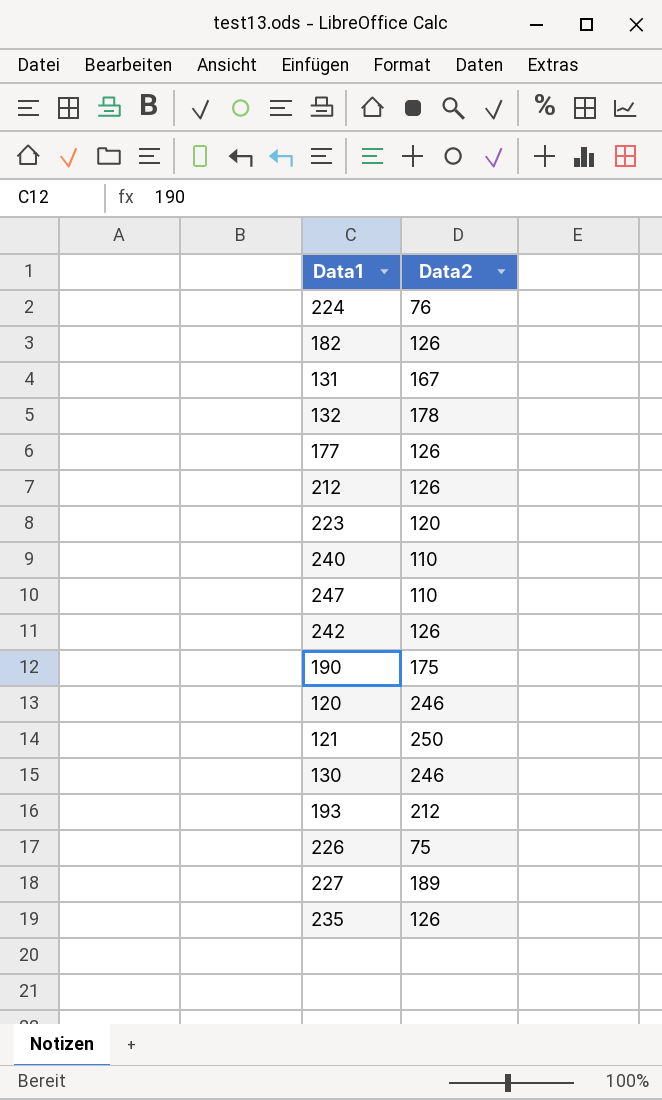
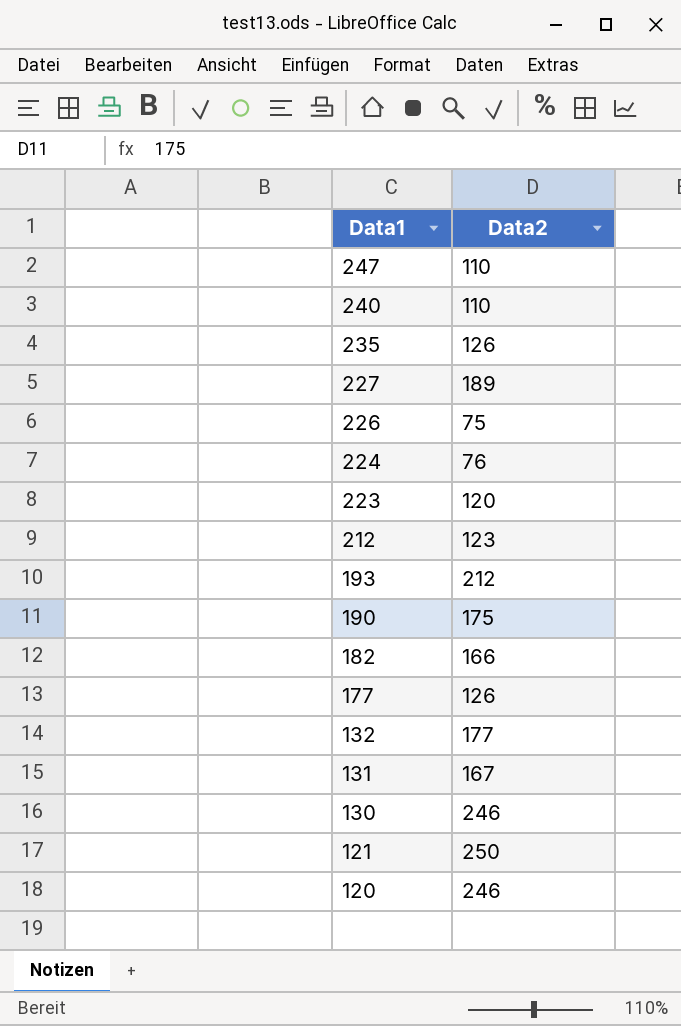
row order: none -> Data1 descending
row 242: 126 -> none
212 | Data2: 126 -> 123
182 | Data2: 126 -> 166
132 | Data2: 178 -> 177

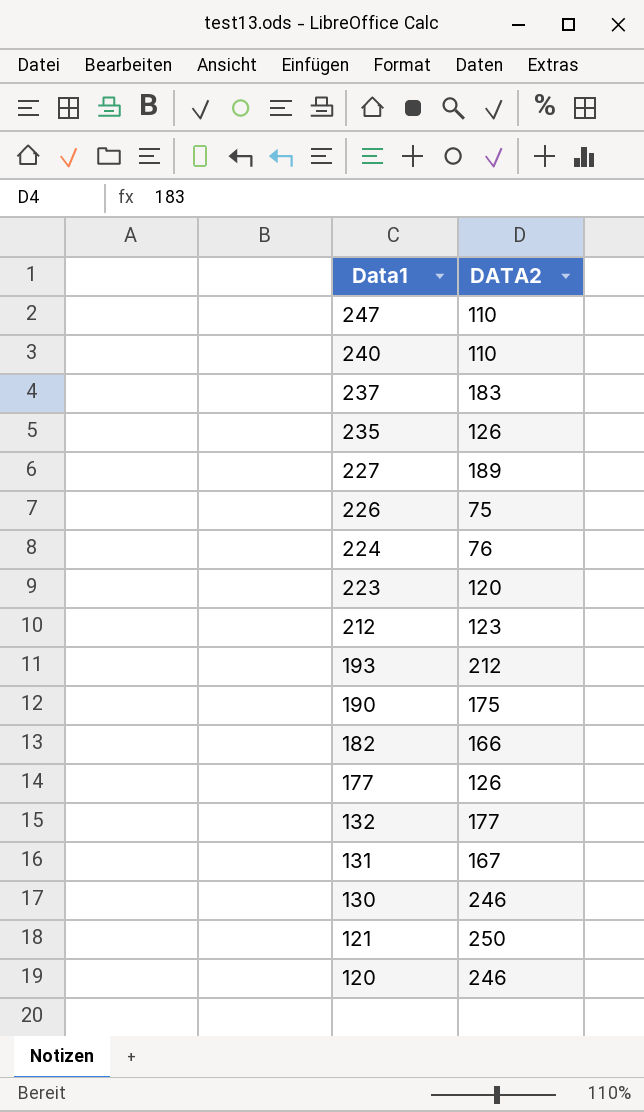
column name: Data2 -> DATA2
row 237: none -> 183

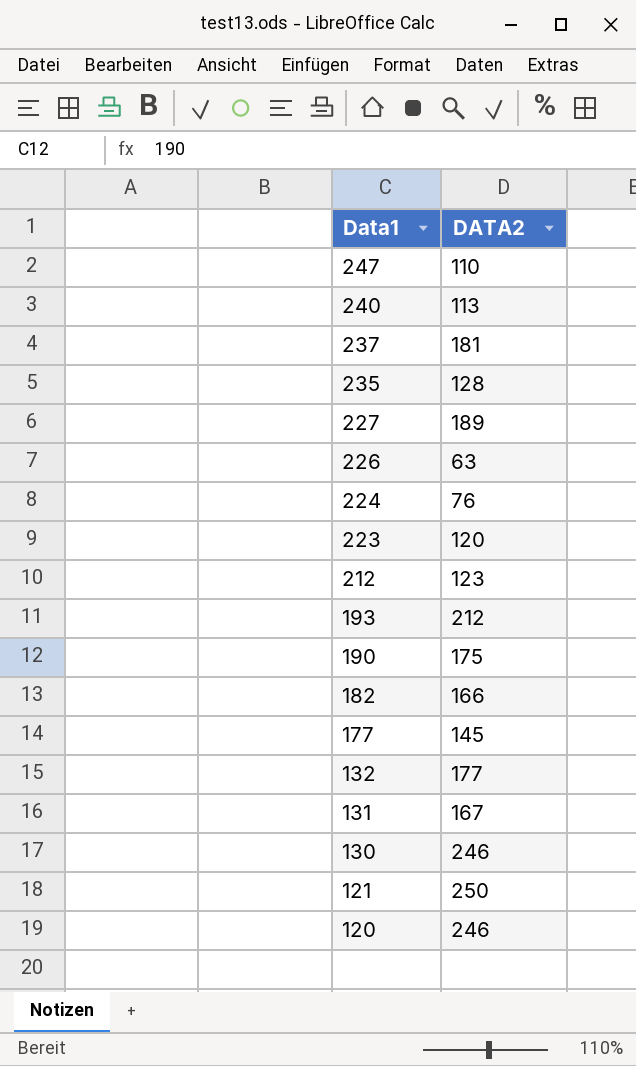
240 | DATA2: 110 -> 113
237 | DATA2: 183 -> 181
235 | DATA2: 126 -> 128
226 | DATA2: 75 -> 63
177 | DATA2: 126 -> 145

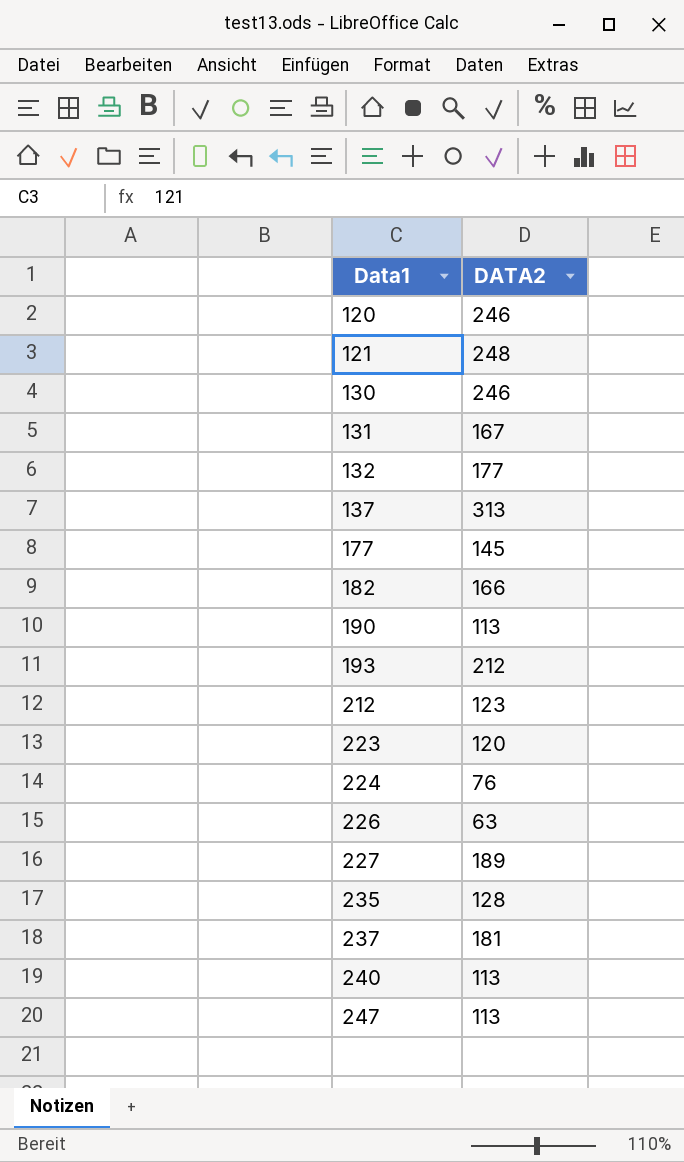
row order: Data1 descending -> Data1 ascending
121 | DATA2: 250 -> 248
row 137: none -> 313
190 | DATA2: 175 -> 113
247 | DATA2: 110 -> 113

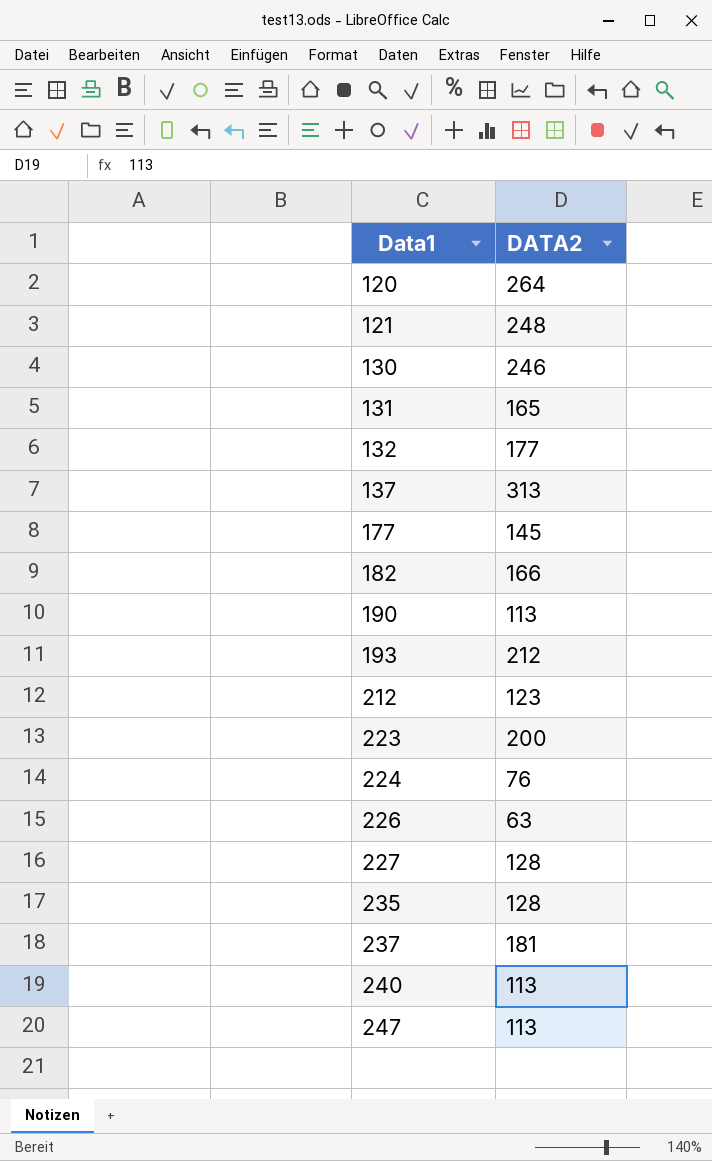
120 | DATA2: 246 -> 264
131 | DATA2: 167 -> 165
223 | DATA2: 120 -> 200
227 | DATA2: 189 -> 128

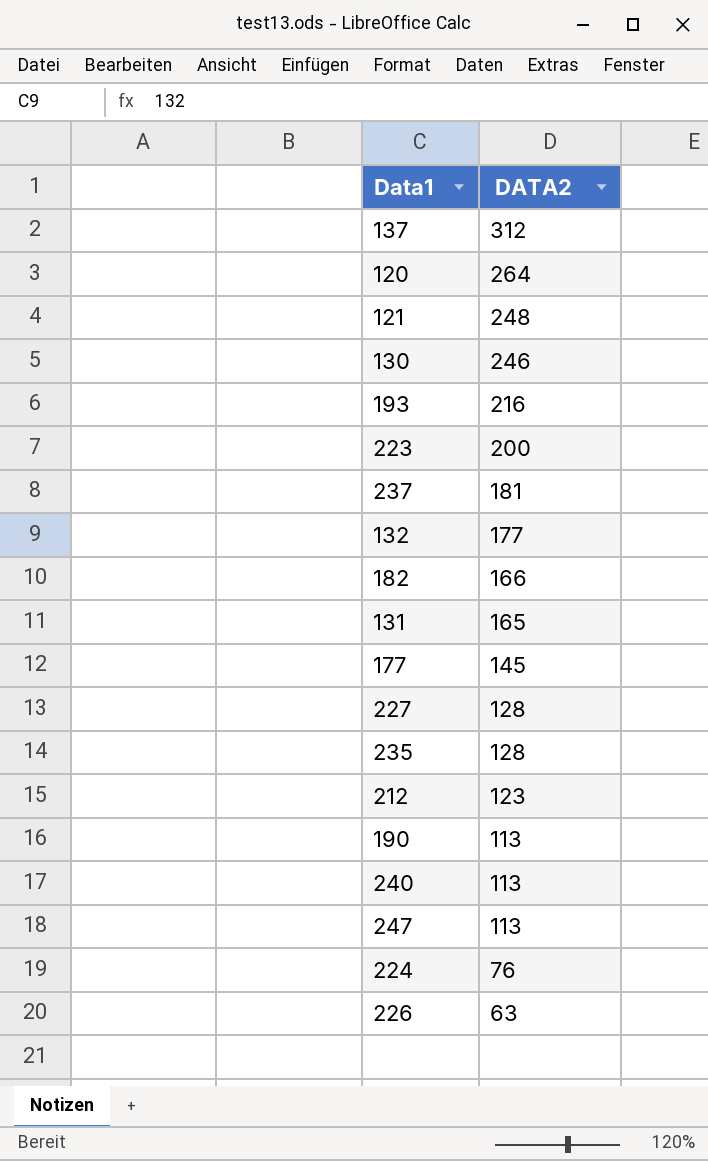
row order: Data1 ascending -> DATA2 descending
137 | DATA2: 313 -> 312
193 | DATA2: 212 -> 216

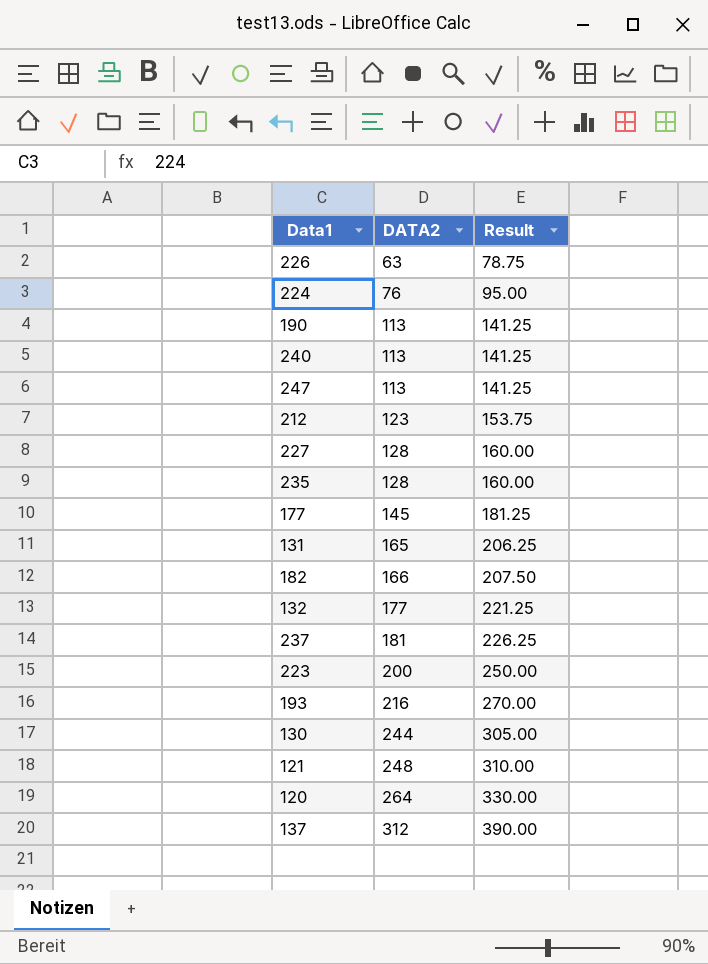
row order: DATA2 descending -> DATA2 ascending
column Result | formula: none -> [DATA2] * 1.25
130 | DATA2: 246 -> 244

